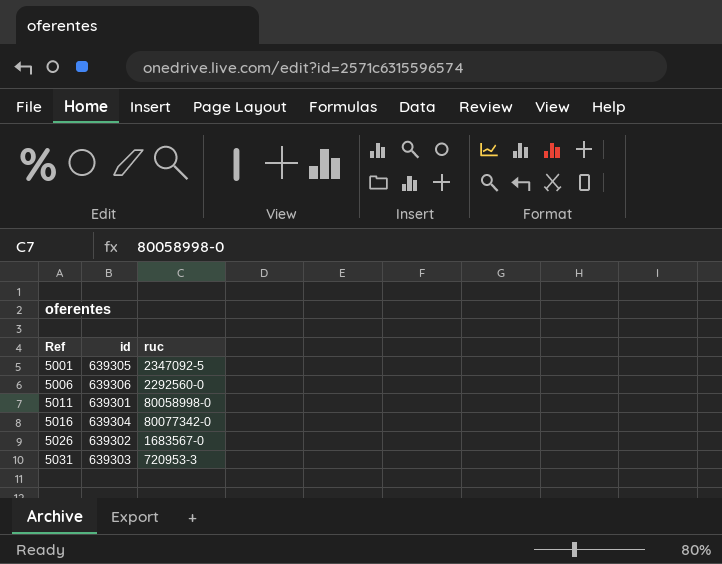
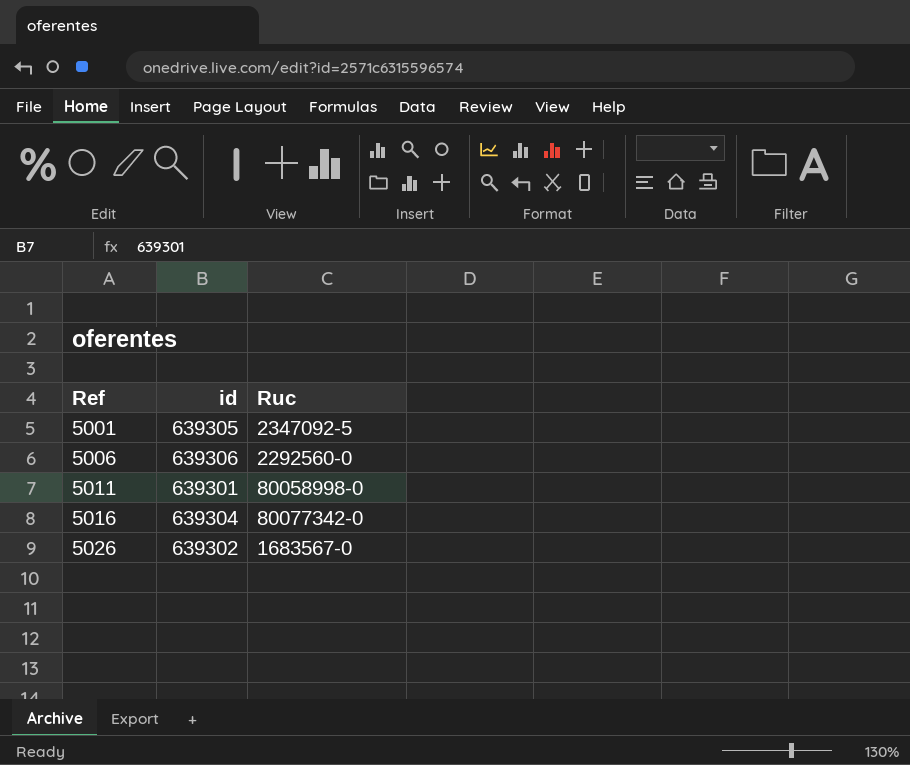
column name: ruc -> Ruc
row 5031: 639303 | 720953-3 -> none

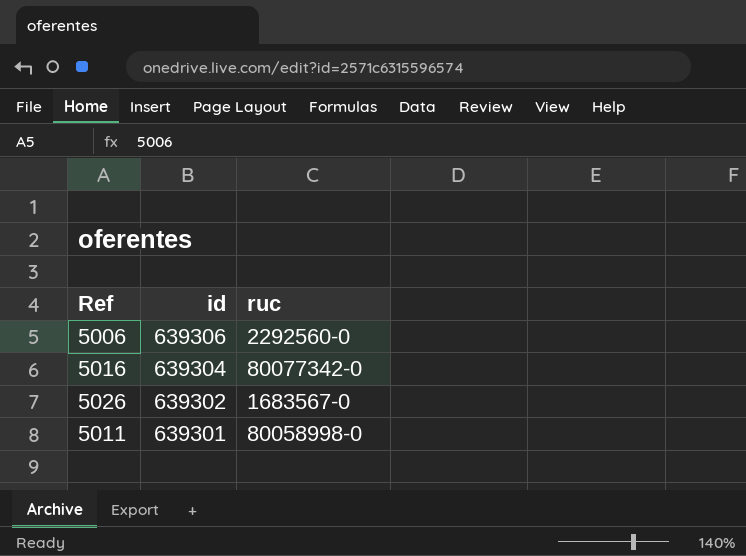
row order: Ref ascending -> id descending
column name: Ruc -> ruc
row 5001: 639305 | 2347092-5 -> none

